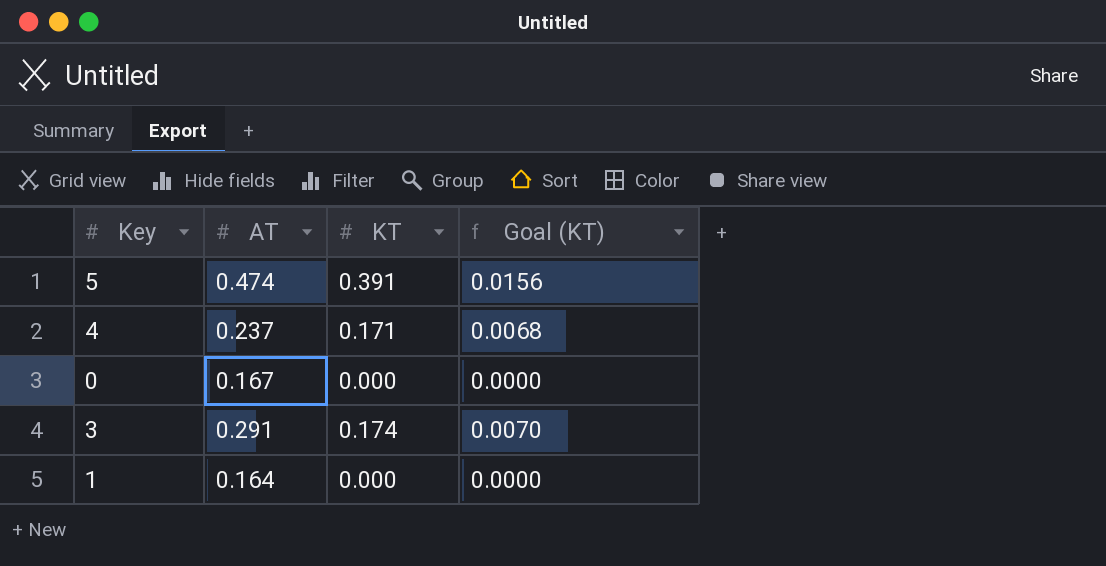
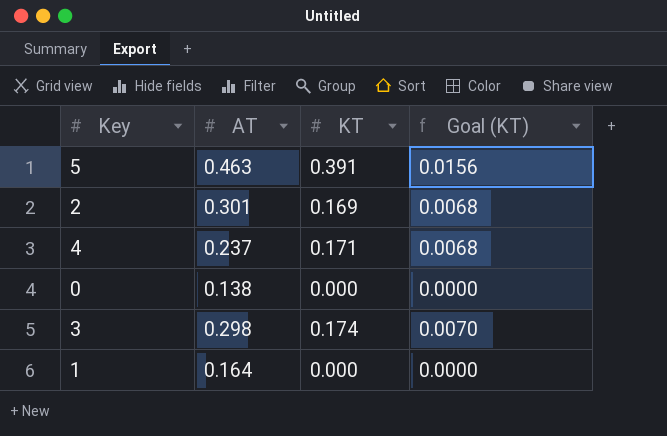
5 | AT: 0.474 -> 0.463
row 2: none -> 0.301 | 0.169 | 0.0068
0 | AT: 0.167 -> 0.138
3 | AT: 0.291 -> 0.298

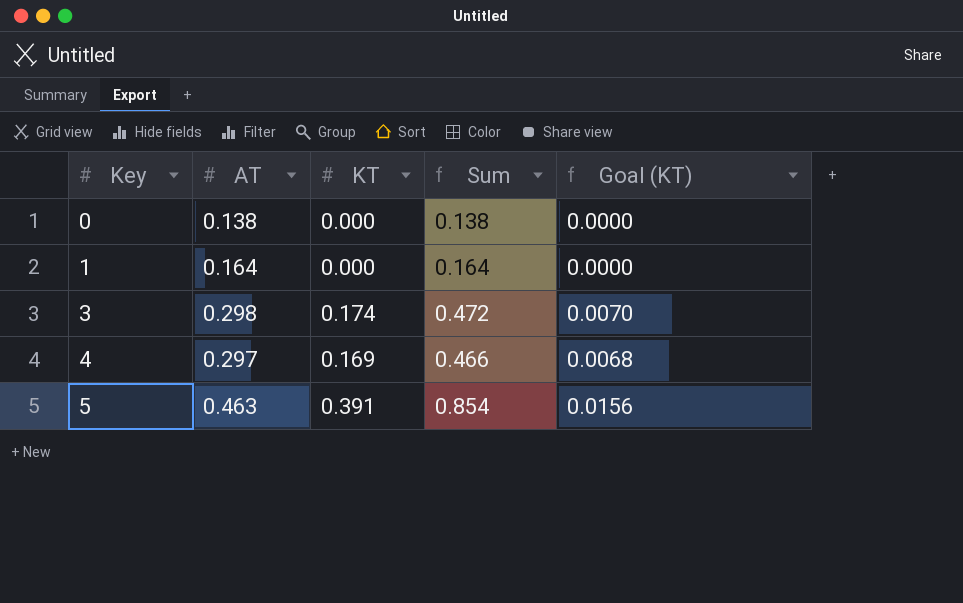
row order: none -> Key ascending
column Sum | formula: none -> [AT] + [KT]
row 2: 0.301 | 0.169 | 0.0068 -> none
4 | AT: 0.237 -> 0.297
4 | KT: 0.171 -> 0.169

